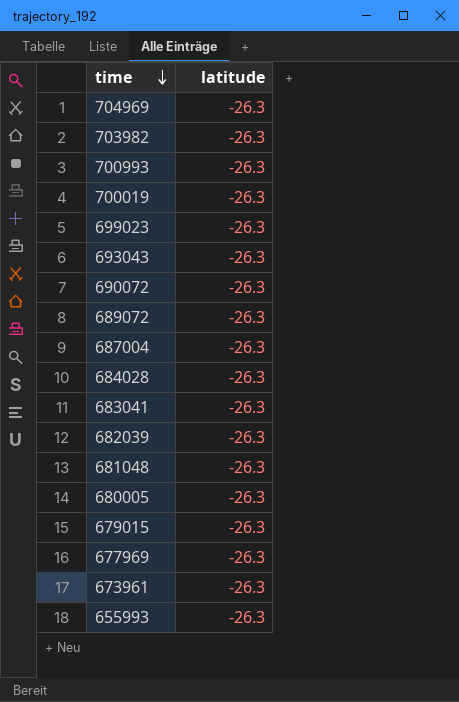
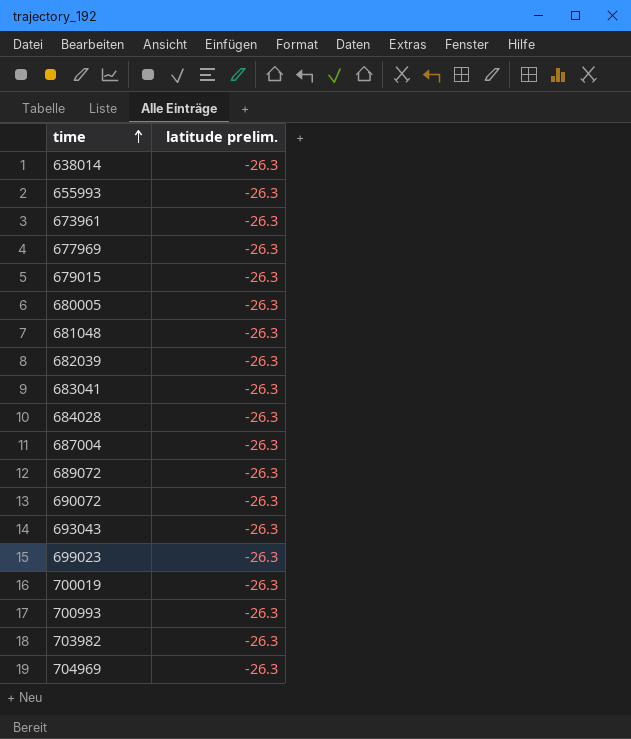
row order: time descending -> time ascending
column name: latitude -> latitude prelim.
row 638014: none -> -26.3

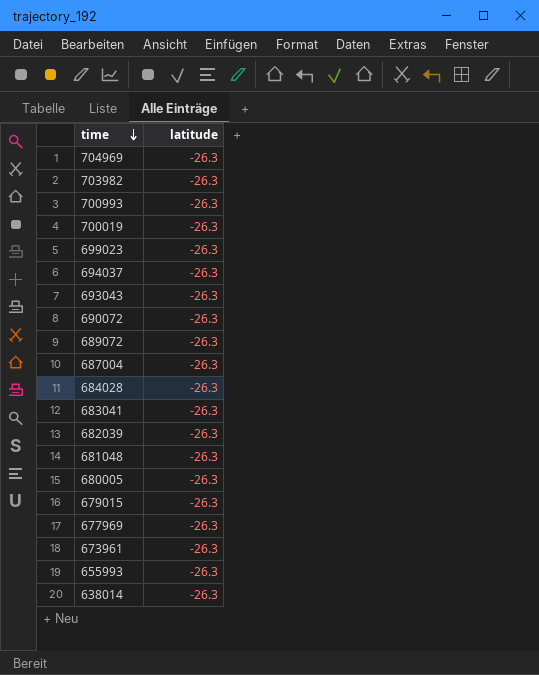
row order: time ascending -> time descending
column name: latitude prelim. -> latitude
row 694037: none -> -26.3

